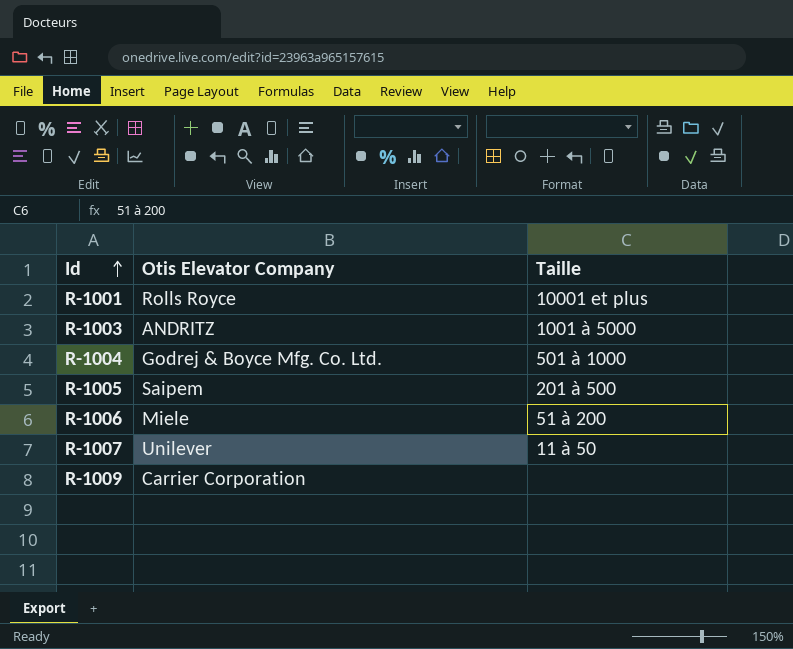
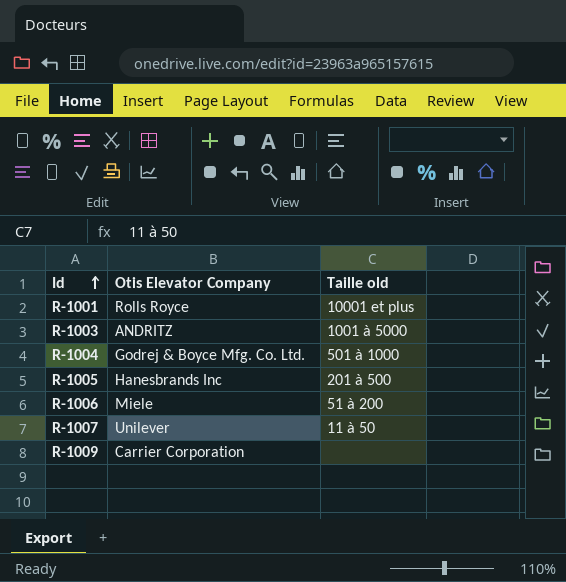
column name: Taille -> Taille old
R-1005 | Otis Elevator Company: Saipem -> Hanesbrands Inc

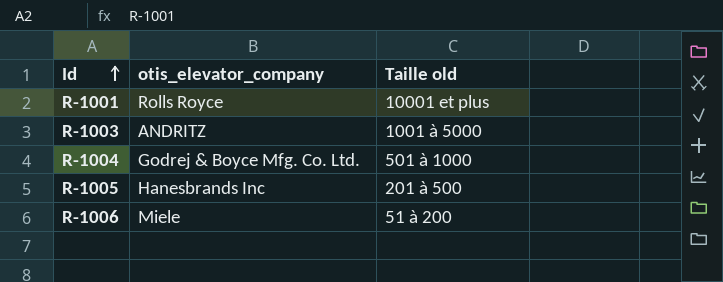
column name: Otis Elevator Company -> otis_elevator_company
row R-1007: Unilever | 11 à 50 -> none
row R-1009: Carrier Corporation | none -> none

